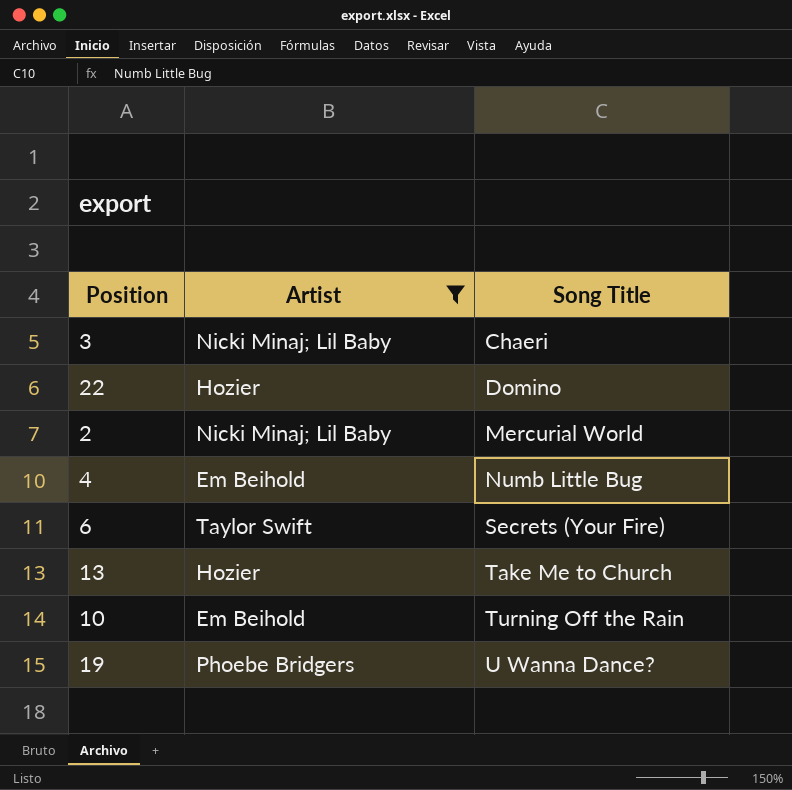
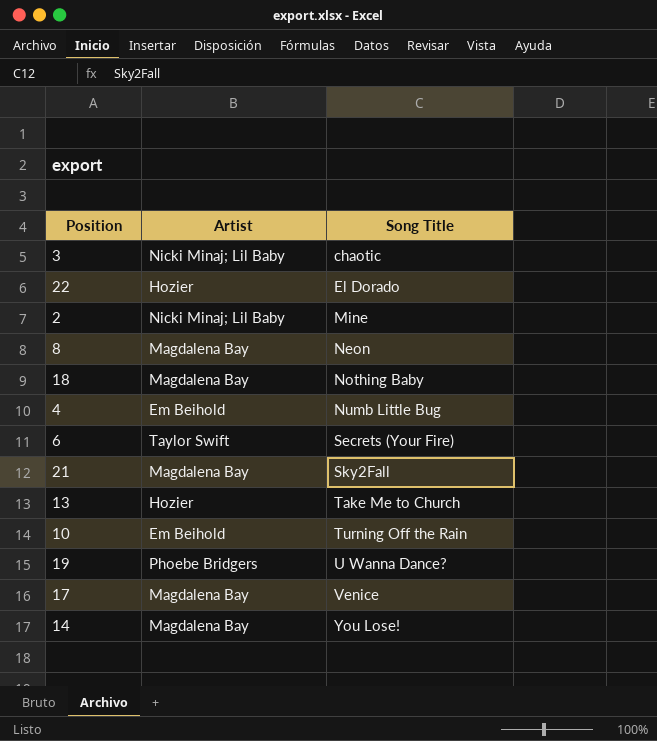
filter: Artist != Magdalena Bay -> none
3 | Song Title: Chaeri -> chaotic
22 | Song Title: Domino -> El Dorado
2 | Song Title: Mercurial World -> Mine

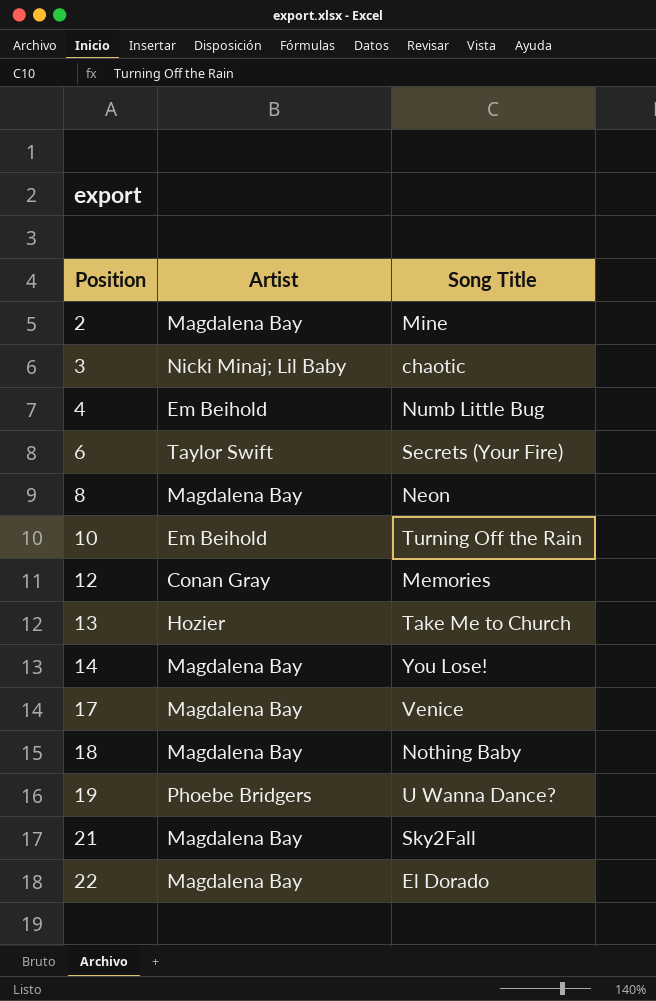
row order: Song Title ascending -> Position ascending
2 | Artist: Nicki Minaj; Lil Baby -> Magdalena Bay
row 12: none -> Conan Gray | Memories
22 | Artist: Hozier -> Magdalena Bay

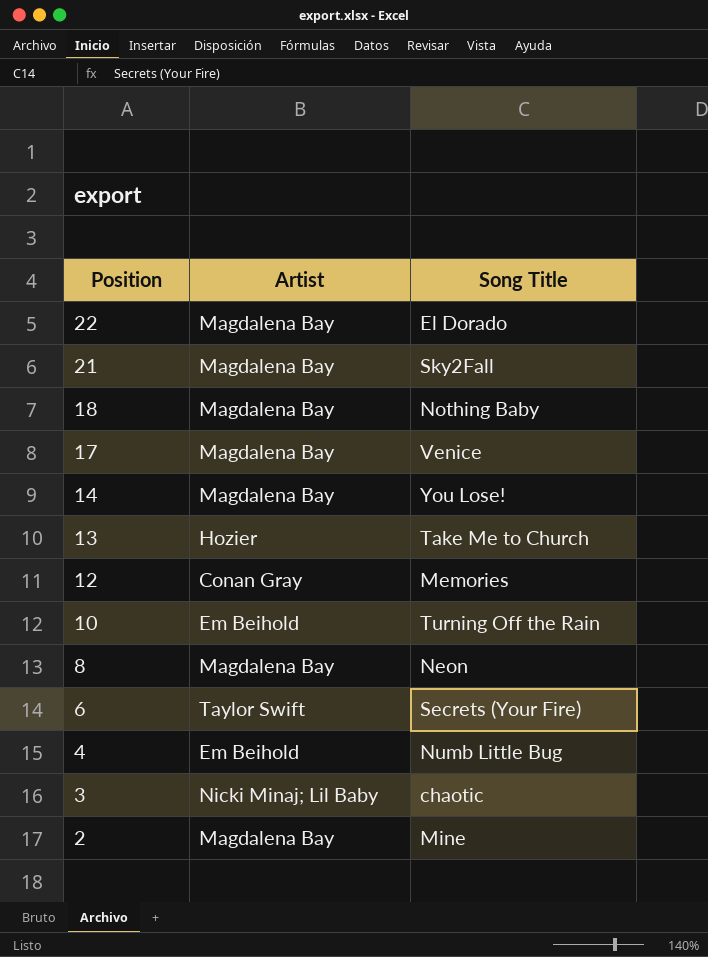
row order: Position ascending -> Position descending
row 19: Phoebe Bridgers | U Wanna Dance? -> none

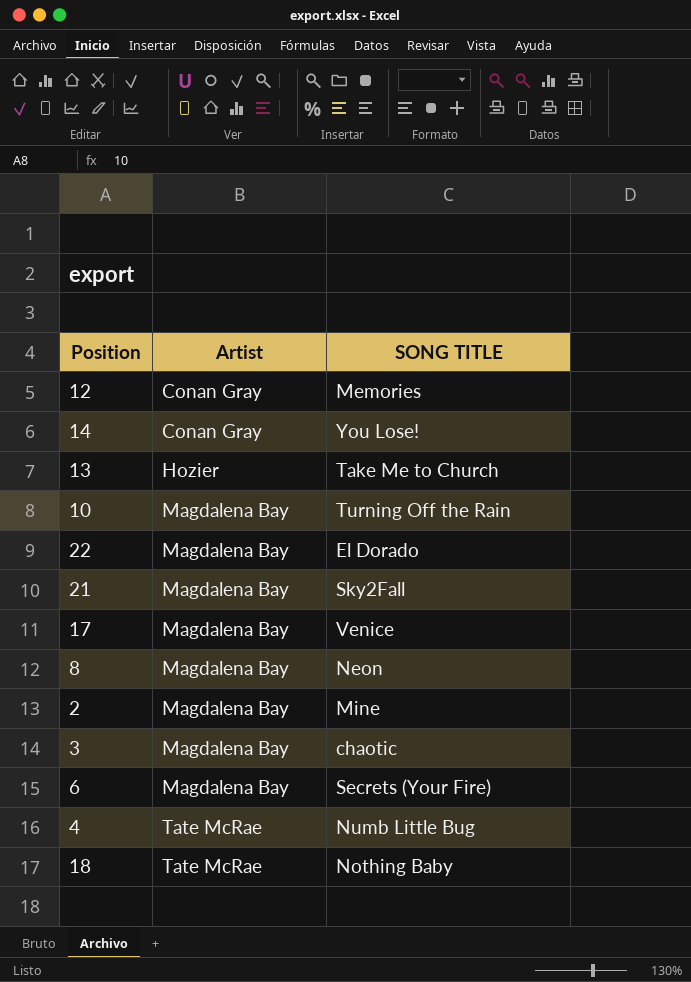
row order: Position descending -> Artist ascending
column name: Song Title -> SONG TITLE
14 | Artist: Magdalena Bay -> Conan Gray
10 | Artist: Em Beihold -> Magdalena Bay
3 | Artist: Nicki Minaj; Lil Baby -> Magdalena Bay
6 | Artist: Taylor Swift -> Magdalena Bay
4 | Artist: Em Beihold -> Tate McRae
18 | Artist: Magdalena Bay -> Tate McRae

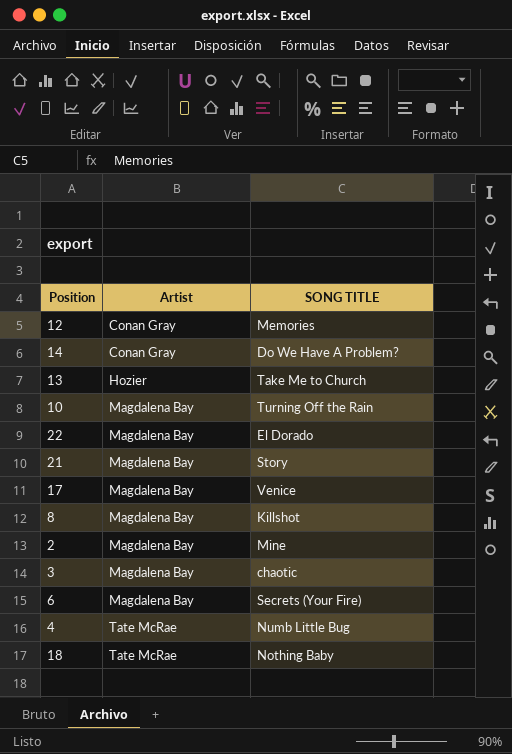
14 | SONG TITLE: You Lose! -> Do We Have A Problem?
21 | SONG TITLE: Sky2Fall -> Story
8 | SONG TITLE: Neon -> Killshot

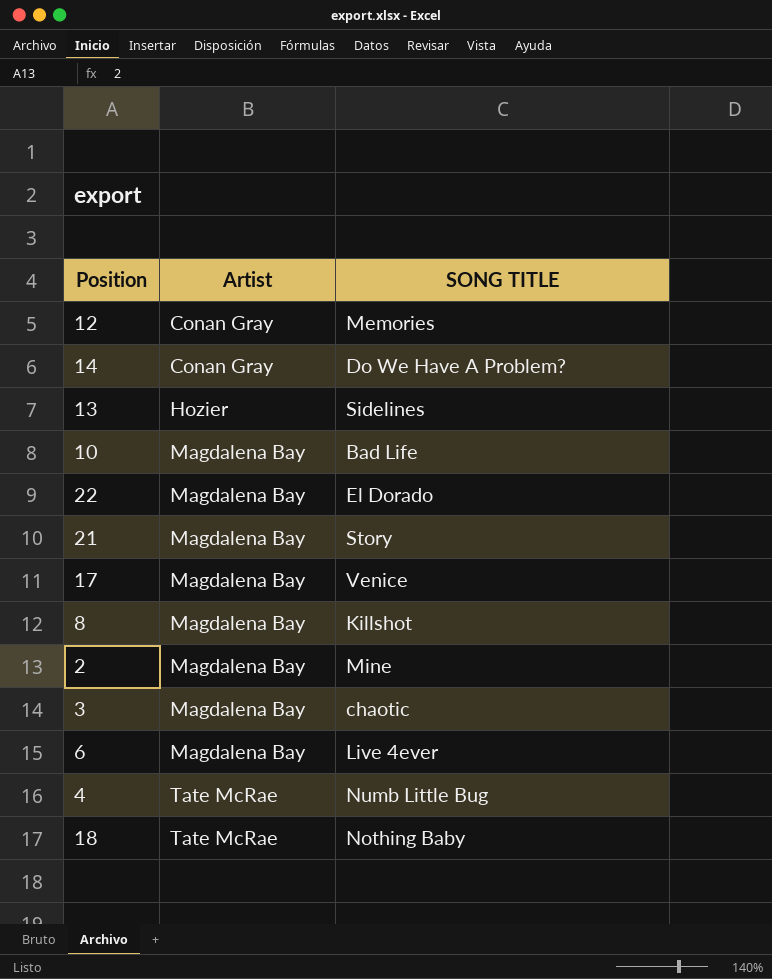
13 | SONG TITLE: Take Me to Church -> Sidelines
10 | SONG TITLE: Turning Off the Rain -> Bad Life
6 | SONG TITLE: Secrets (Your Fire) -> Live 4ever

